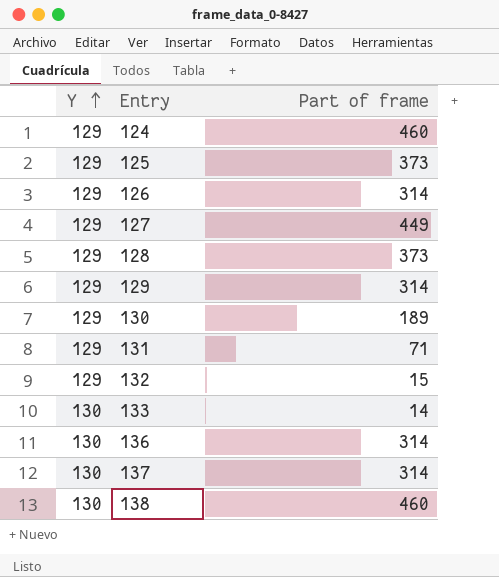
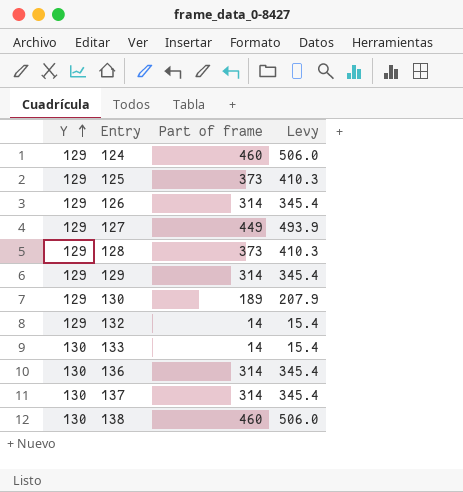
column Levy | formula: none -> [Part of frame] * 1.1
row 131: 129 | 71 -> none
132 | Part of frame: 15 -> 14

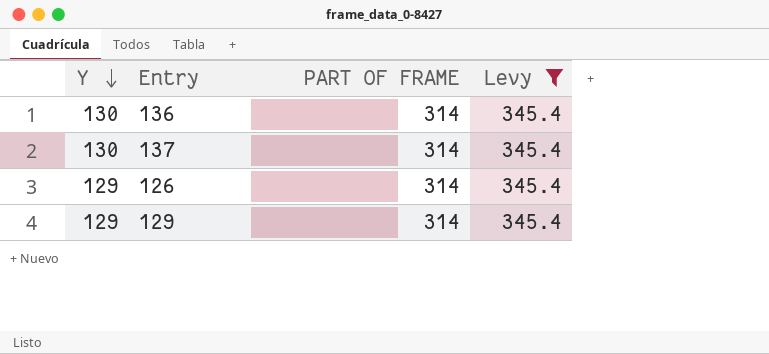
filter: none -> Levy = 345.4
row order: Y ascending -> Y descending
column name: Part of frame -> PART OF FRAME

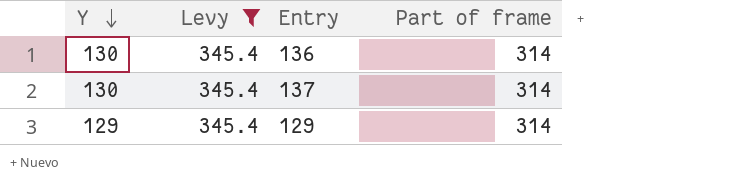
column Levy | position: 4 -> 2
column name: PART OF FRAME -> Part of frame
row 126: 129 | 314 | 345.4 -> none

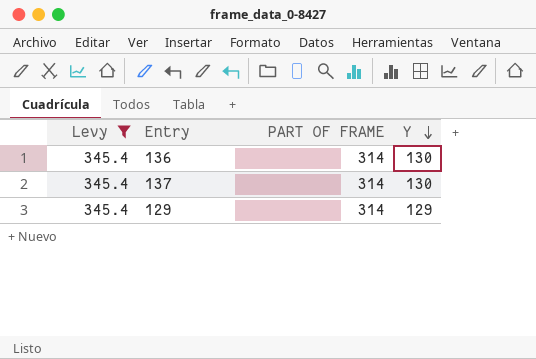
column name: Part of frame -> PART OF FRAME
column Y | position: 1 -> 4

